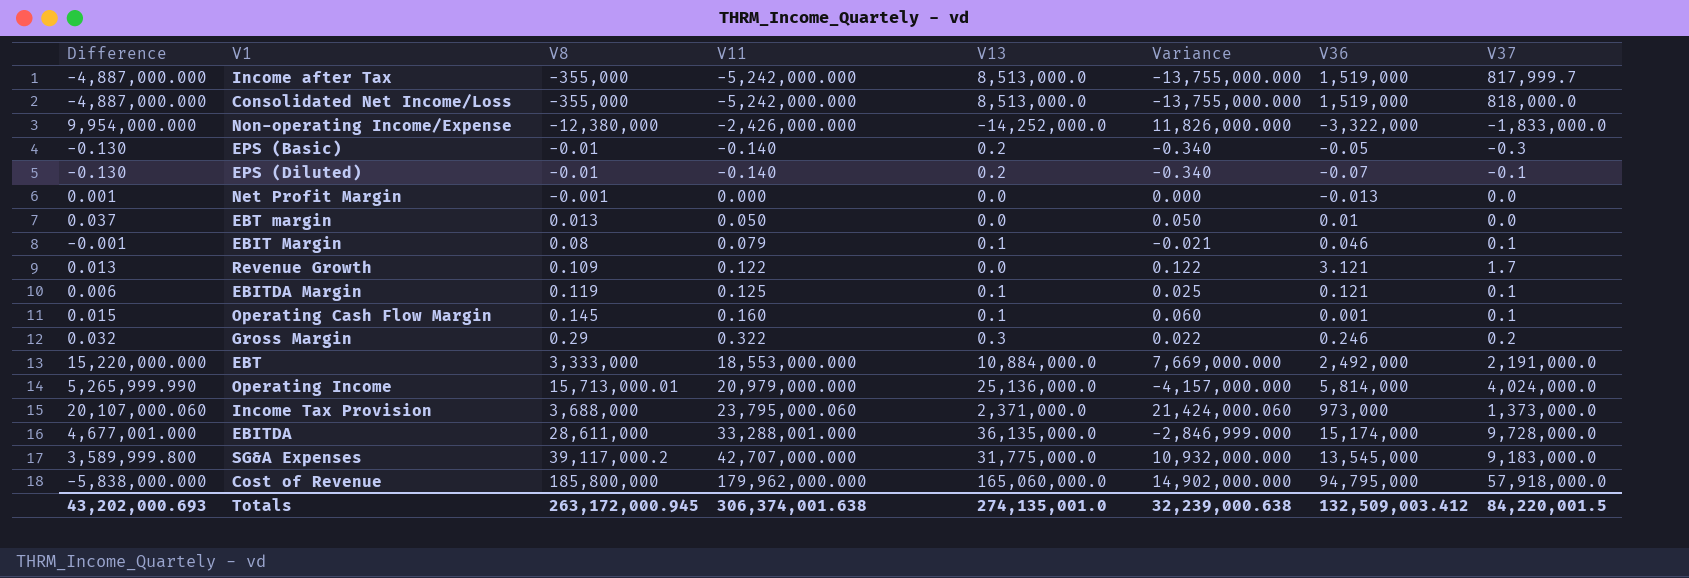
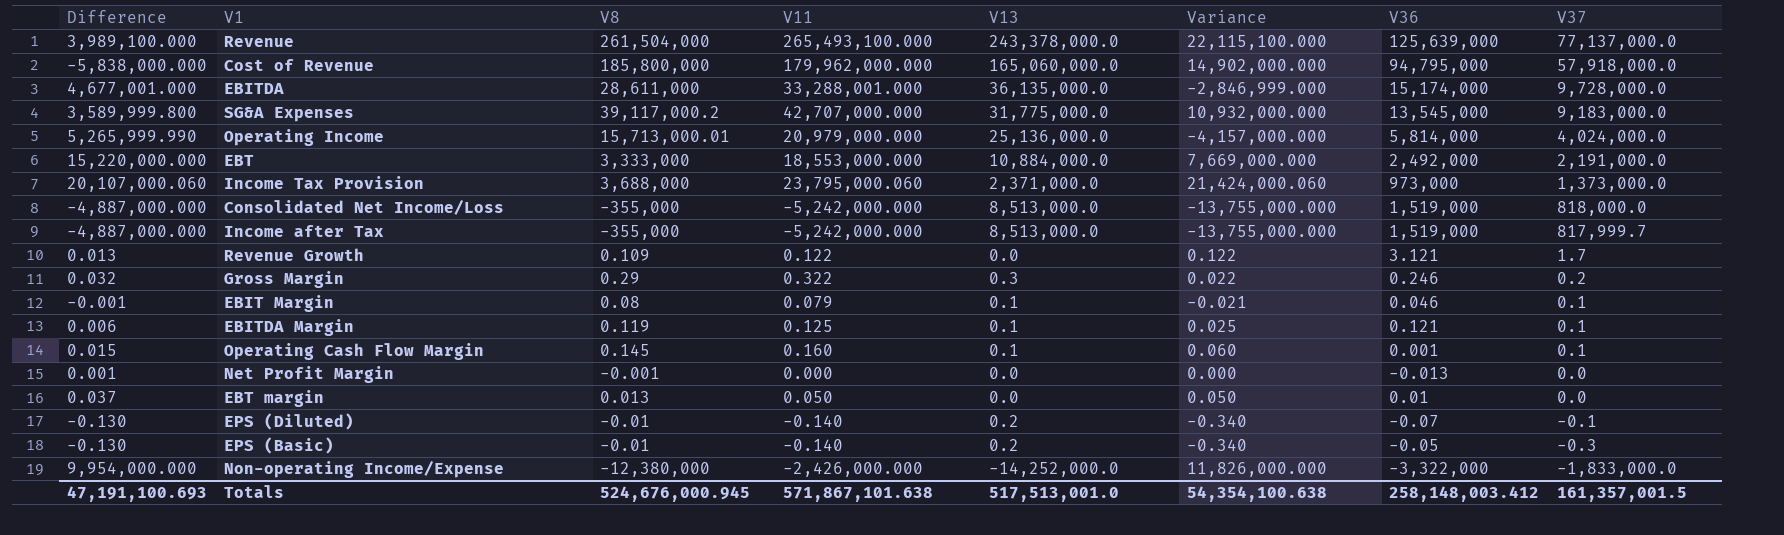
row order: V11 ascending -> V37 descending
row Revenue: none -> 3,989,100.000 | 261,504,000 | 265,493,100.000 | 243,378,000.0 | 22,115,100.000 | 125,639,000 | 77,137,000.0
Totals | Difference: 43,202,000.693 -> 47,191,100.693
Totals | V8: 263,172,000.945 -> 524,676,000.945
Totals | V11: 306,374,001.638 -> 571,867,101.638
Totals | V13: 274,135,001.0 -> 517,513,001.0
Totals | Variance: 32,239,000.638 -> 54,354,100.638
Totals | V36: 132,509,003.412 -> 258,148,003.412
Totals | V37: 84,220,001.5 -> 161,357,001.5

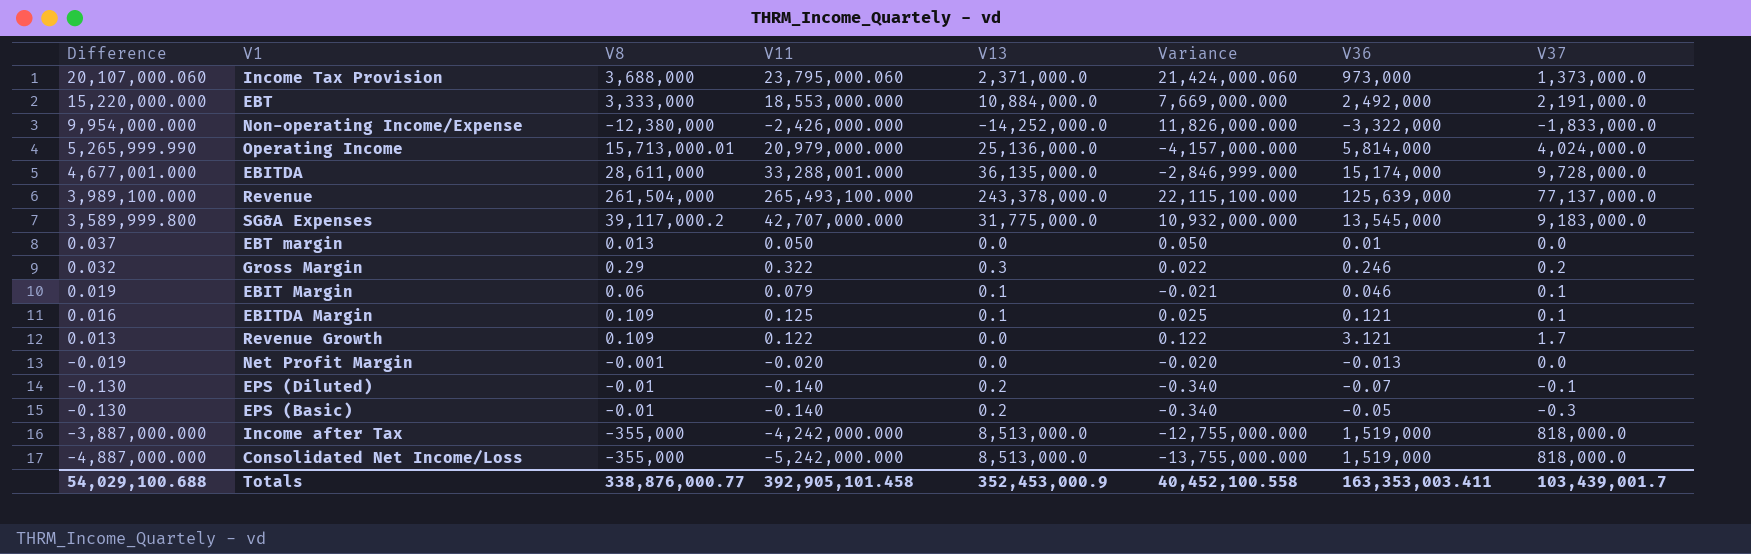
row order: V37 descending -> Difference descending
row Cost of Revenue: -5,838,000.000 | 185,800,000 | 179,962,000.000 | 165,060,000.0 | 14,902,000.000 | 94,795,000 | 57,918,000.0 -> none
row Operating Cash Flow Margin: 0.015 | 0.145 | 0.160 | 0.1 | 0.060 | 0.001 | 0.1 -> none
EBIT Margin | Difference: -0.001 -> 0.019
EBIT Margin | V8: 0.08 -> 0.06
EBITDA Margin | Difference: 0.006 -> 0.016
EBITDA Margin | V8: 0.119 -> 0.109
Net Profit Margin | Difference: 0.001 -> -0.019
Net Profit Margin | V11: 0.000 -> -0.020
Net Profit Margin | Variance: 0.000 -> -0.020
Income after Tax | Difference: -4,887,000.000 -> -3,887,000.000
Income after Tax | V11: -5,242,000.000 -> -4,242,000.000
Income after Tax | Variance: -13,755,000.000 -> -12,755,000.000
Income after Tax | V37: 817,999.7 -> 818,000.0
Totals | Difference: 47,191,100.693 -> 54,029,100.688
Totals | V8: 524,676,000.945 -> 338,876,000.77
Totals | V11: 571,867,101.638 -> 392,905,101.458
Totals | V13: 517,513,001.0 -> 352,453,000.9
Totals | Variance: 54,354,100.638 -> 40,452,100.558
Totals | V36: 258,148,003.412 -> 163,353,003.411
Totals | V37: 161,357,001.5 -> 103,439,001.7

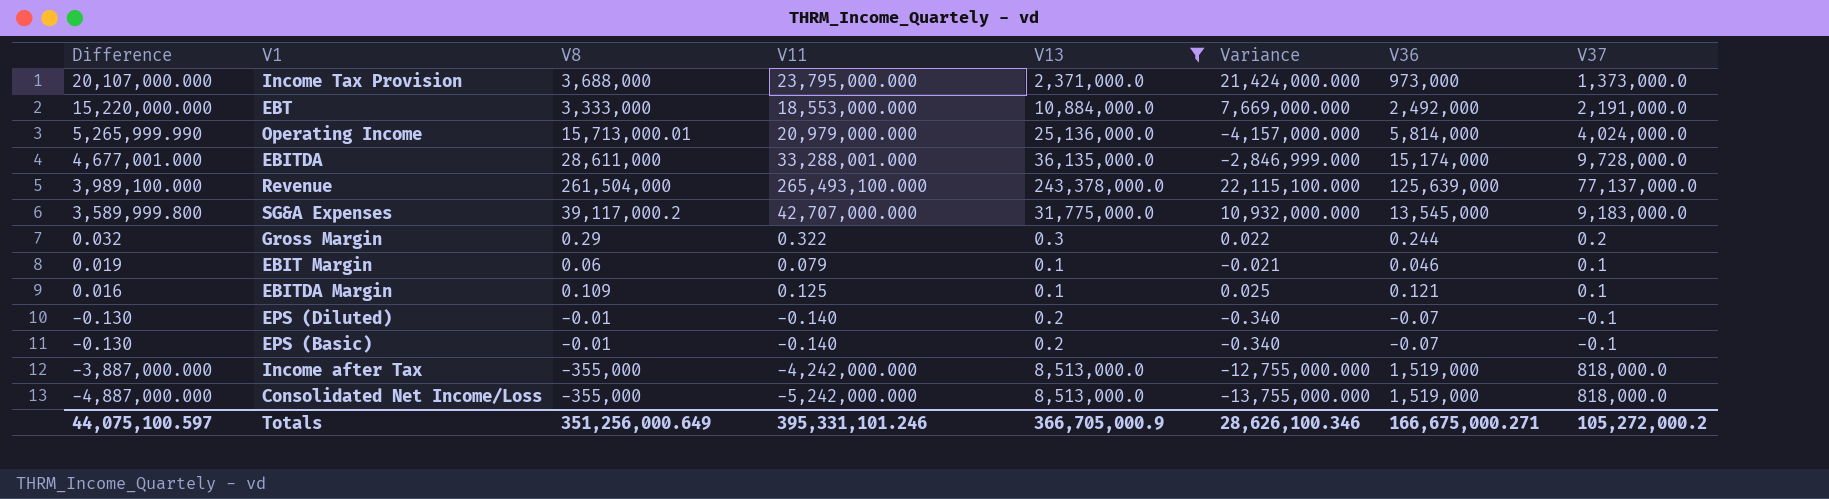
filter: none -> V13 >= 0.1
Income Tax Provision | Difference: 20,107,000.060 -> 20,107,000.000
Income Tax Provision | V11: 23,795,000.060 -> 23,795,000.000
Income Tax Provision | Variance: 21,424,000.060 -> 21,424,000.000
Gross Margin | V36: 0.246 -> 0.244
EPS (Basic) | V36: -0.05 -> -0.07
EPS (Basic) | V37: -0.3 -> -0.1
Totals | Difference: 54,029,100.688 -> 44,075,100.597
Totals | V8: 338,876,000.77 -> 351,256,000.649
Totals | V11: 392,905,101.458 -> 395,331,101.246
Totals | V13: 352,453,000.9 -> 366,705,000.9
Totals | Variance: 40,452,100.558 -> 28,626,100.346
Totals | V36: 163,353,003.411 -> 166,675,000.271
Totals | V37: 103,439,001.7 -> 105,272,000.2

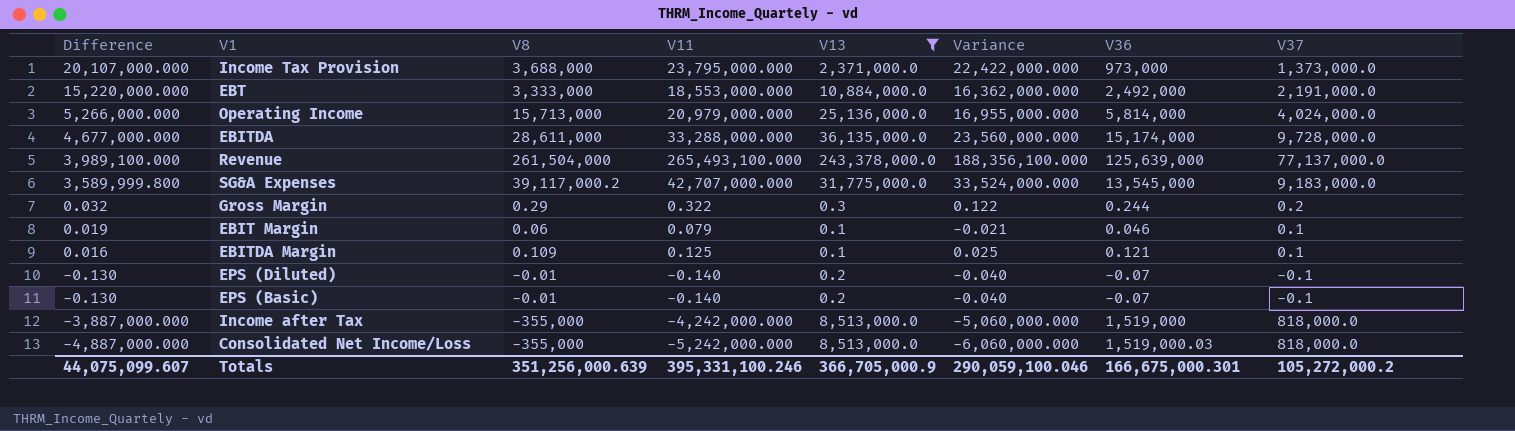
column Variance | formula: [V11] - [V13] -> [V11] - [V37]
Operating Income | Difference: 5,265,999.990 -> 5,266,000.000
Operating Income | V8: 15,713,000.01 -> 15,713,000
EBITDA | Difference: 4,677,001.000 -> 4,677,000.000
EBITDA | V11: 33,288,001.000 -> 33,288,000.000
Consolidated Net Income/Loss | V36: 1,519,000 -> 1,519,000.03
Totals | Difference: 44,075,100.597 -> 44,075,099.607
Totals | V8: 351,256,000.649 -> 351,256,000.639
Totals | V11: 395,331,101.246 -> 395,331,100.246
Totals | Variance: 28,626,100.346 -> 290,059,100.046
Totals | V36: 166,675,000.271 -> 166,675,000.301

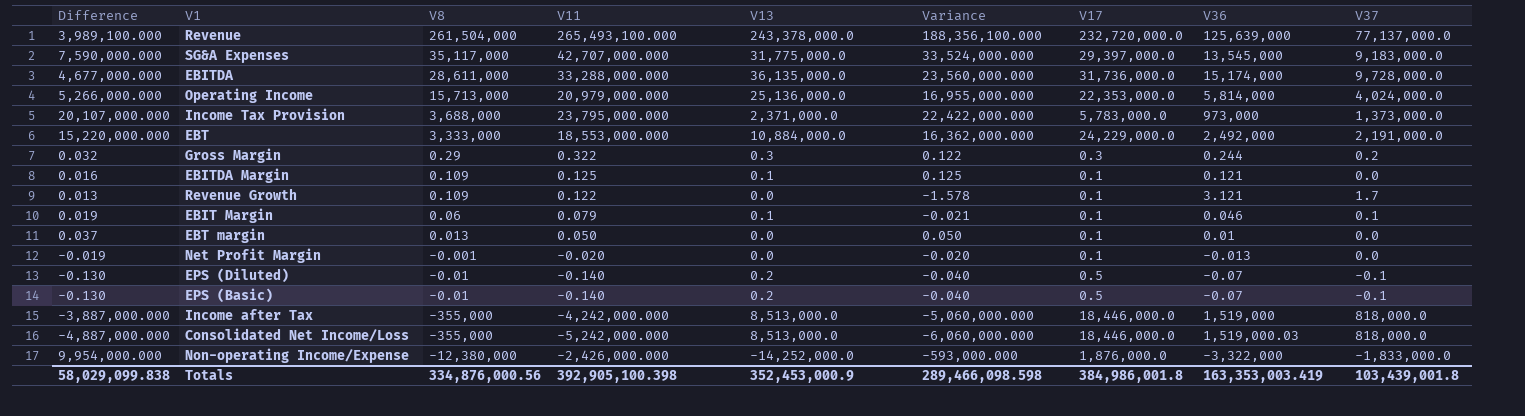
filter: V13 >= 0.1 -> none
row order: Difference descending -> V8 descending
column V17 | position: none -> 7
SG&A Expenses | Difference: 3,589,999.800 -> 7,590,000.000
SG&A Expenses | V8: 39,117,000.2 -> 35,117,000
EBITDA Margin | Variance: 0.025 -> 0.125
EBITDA Margin | V37: 0.1 -> 0.0
Totals | Difference: 44,075,099.607 -> 58,029,099.838
Totals | V8: 351,256,000.639 -> 334,876,000.56
Totals | V11: 395,331,100.246 -> 392,905,100.398
Totals | V13: 366,705,000.9 -> 352,453,000.9
Totals | Variance: 290,059,100.046 -> 289,466,098.598
Totals | V36: 166,675,000.301 -> 163,353,003.419
Totals | V37: 105,272,000.2 -> 103,439,001.8

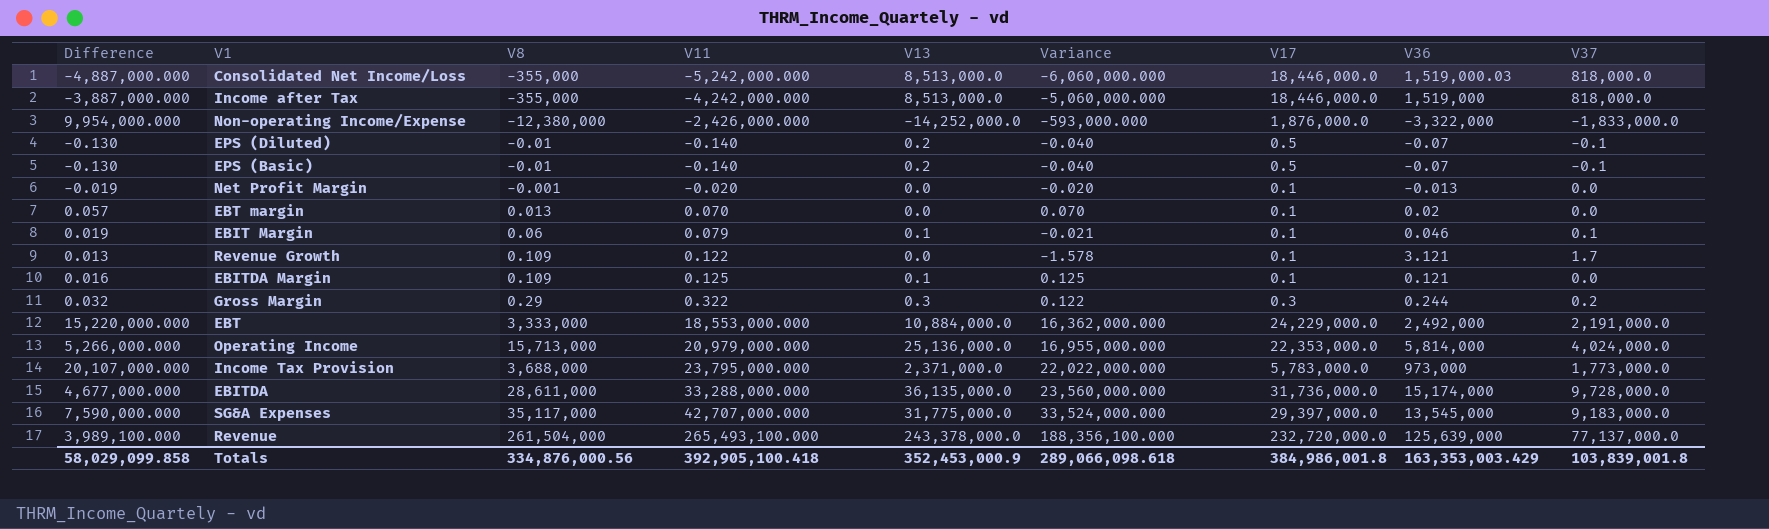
row order: V8 descending -> V11 ascending
EBT margin | Difference: 0.037 -> 0.057
EBT margin | V11: 0.050 -> 0.070
EBT margin | Variance: 0.050 -> 0.070
EBT margin | V36: 0.01 -> 0.02
Income Tax Provision | Variance: 22,422,000.000 -> 22,022,000.000
Income Tax Provision | V37: 1,373,000.0 -> 1,773,000.0
Totals | Difference: 58,029,099.838 -> 58,029,099.858
Totals | V11: 392,905,100.398 -> 392,905,100.418
Totals | Variance: 289,466,098.598 -> 289,066,098.618
Totals | V36: 163,353,003.419 -> 163,353,003.429
Totals | V37: 103,439,001.8 -> 103,839,001.8

